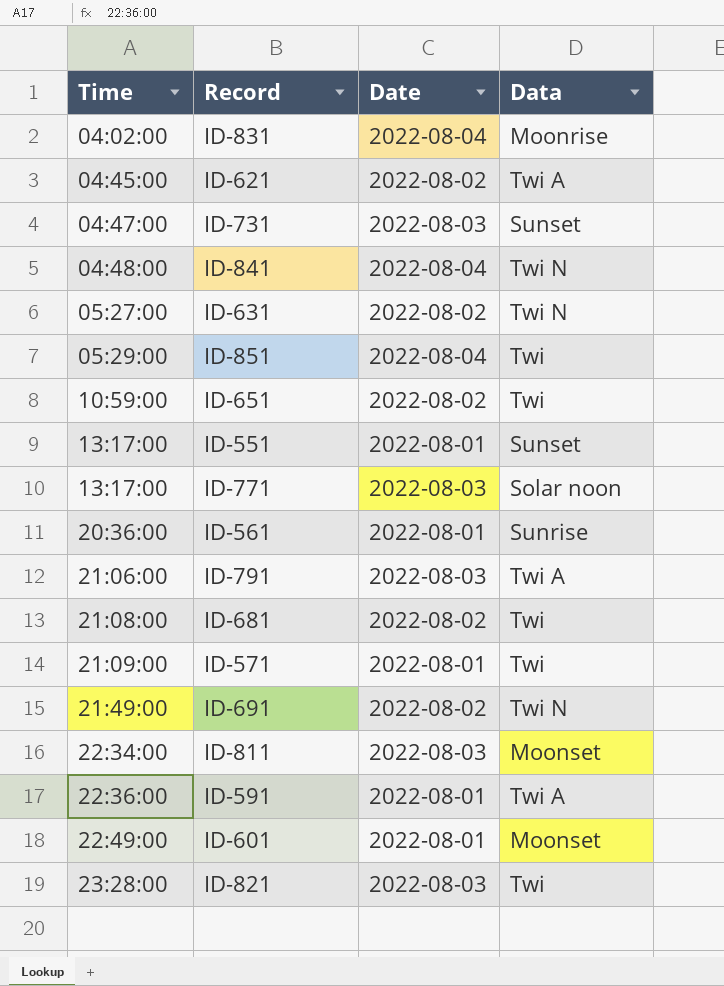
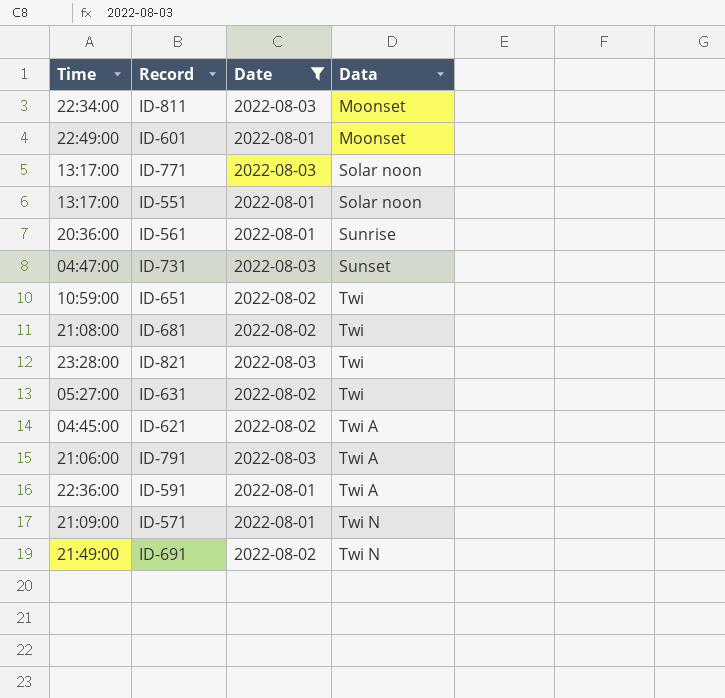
filter: none -> Date != 2022-08-04
row order: Time ascending -> Data ascending
ID-551 | Data: Sunset -> Solar noon
ID-631 | Data: Twi N -> Twi
ID-571 | Data: Twi -> Twi N

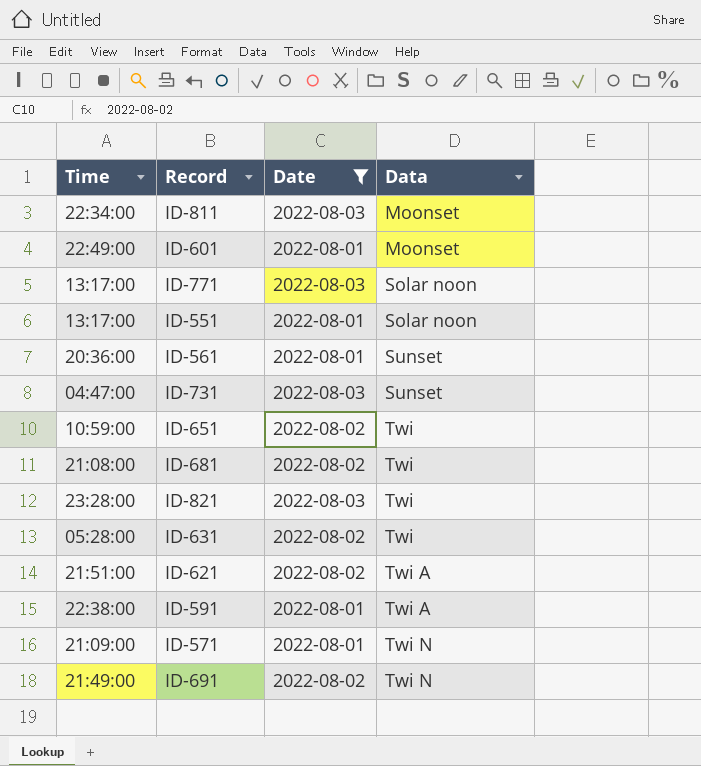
row ID-791: 21:06:00 | 2022-08-03 | Twi A -> none
ID-561 | Data: Sunrise -> Sunset
ID-631 | Time: 05:27:00 -> 05:28:00
ID-621 | Time: 04:45:00 -> 21:51:00
ID-591 | Time: 22:36:00 -> 22:38:00

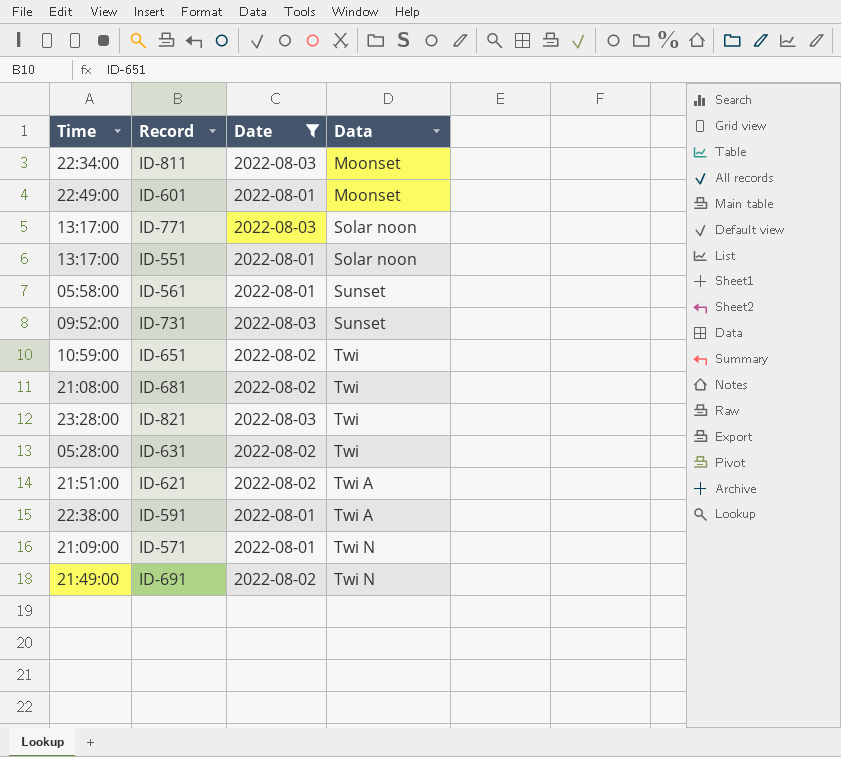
ID-561 | Time: 20:36:00 -> 05:58:00
ID-731 | Time: 04:47:00 -> 09:52:00

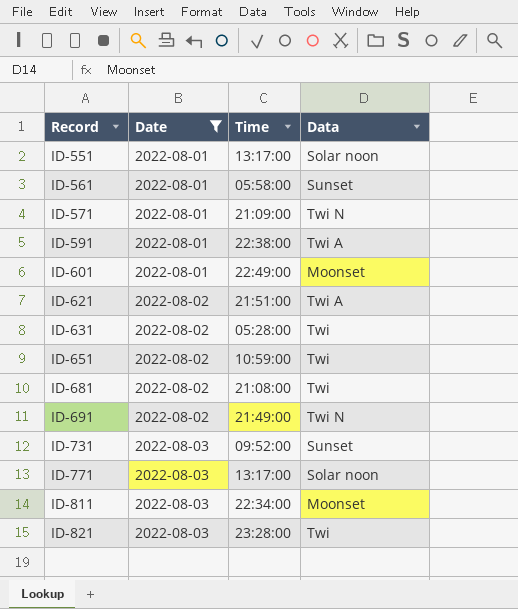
row order: Data ascending -> Record ascending
column Time | position: 1 -> 3

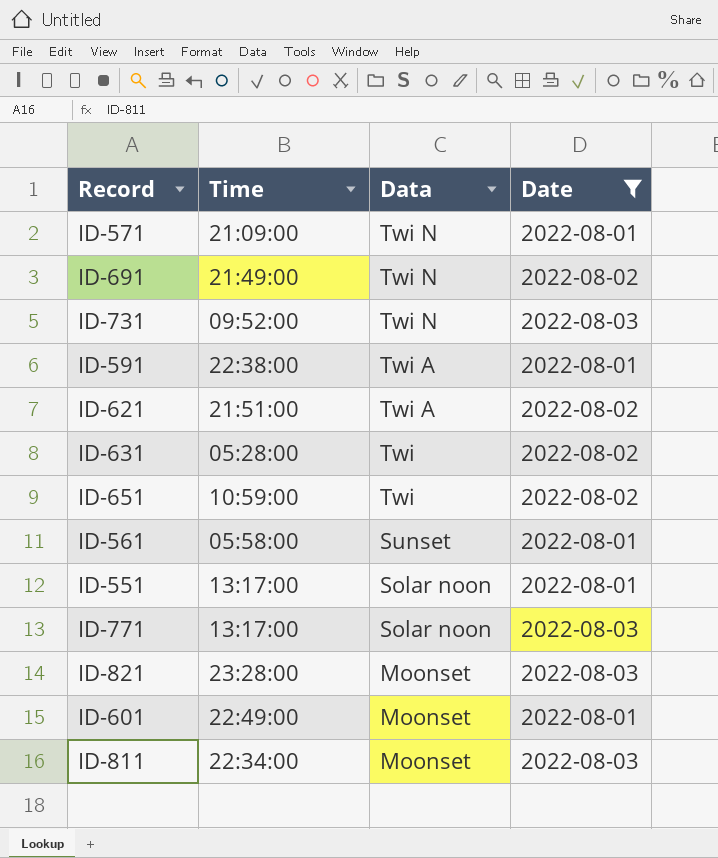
row order: Record ascending -> Data descending
column Date | position: 2 -> 4
row ID-681: 2022-08-02 | 21:08:00 | Twi -> none
ID-731 | Data: Sunset -> Twi N
ID-821 | Data: Twi -> Moonset

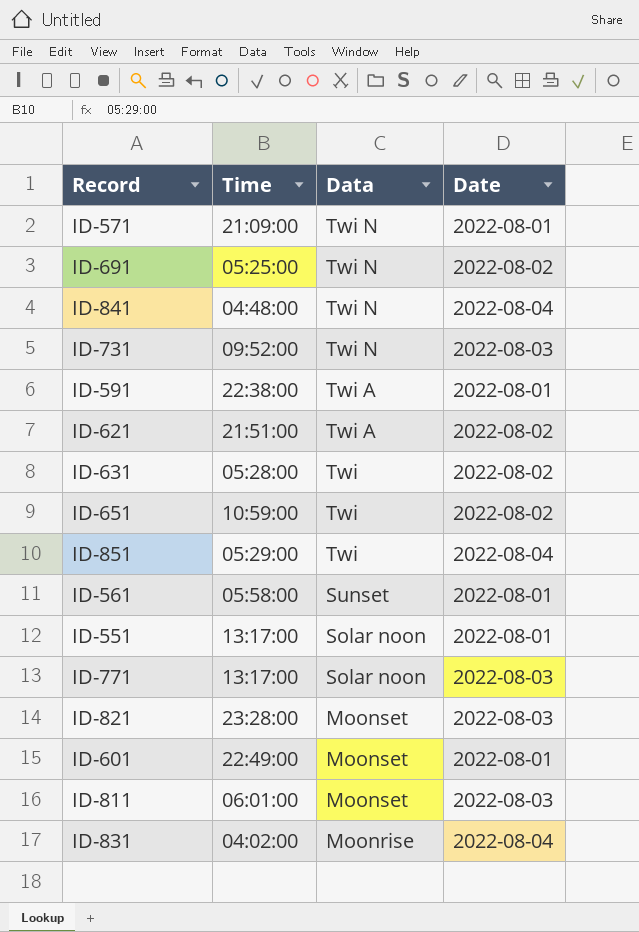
filter: Date != 2022-08-04 -> none
ID-691 | Time: 21:49:00 -> 05:25:00
ID-811 | Time: 22:34:00 -> 06:01:00

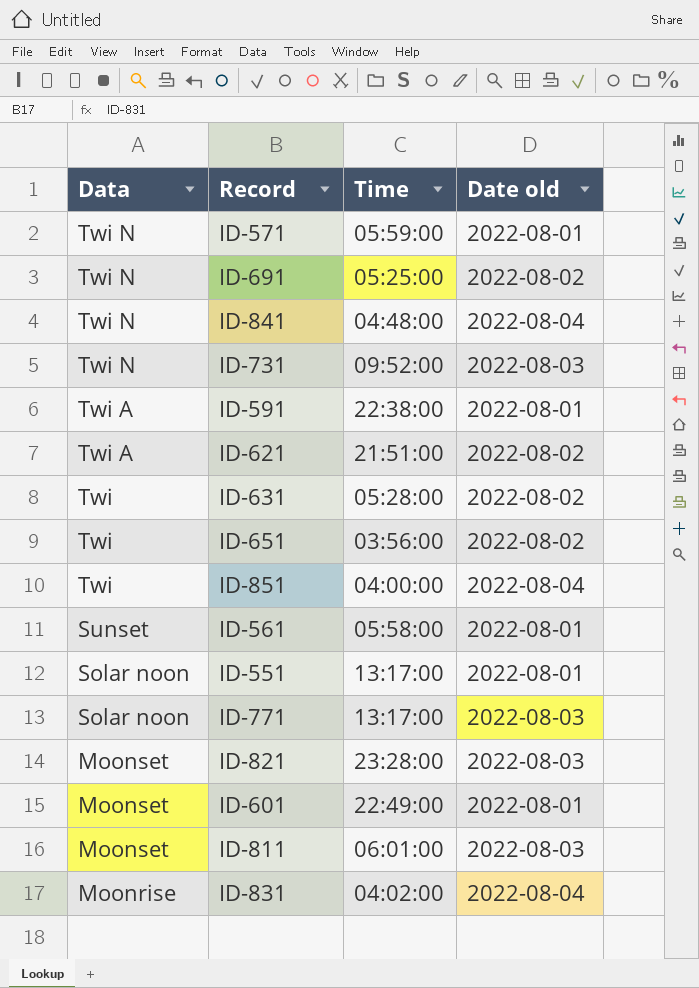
column Data | position: 3 -> 1
column name: Date -> Date old
ID-571 | Time: 21:09:00 -> 05:59:00
ID-651 | Time: 10:59:00 -> 03:56:00
ID-851 | Time: 05:29:00 -> 04:00:00

